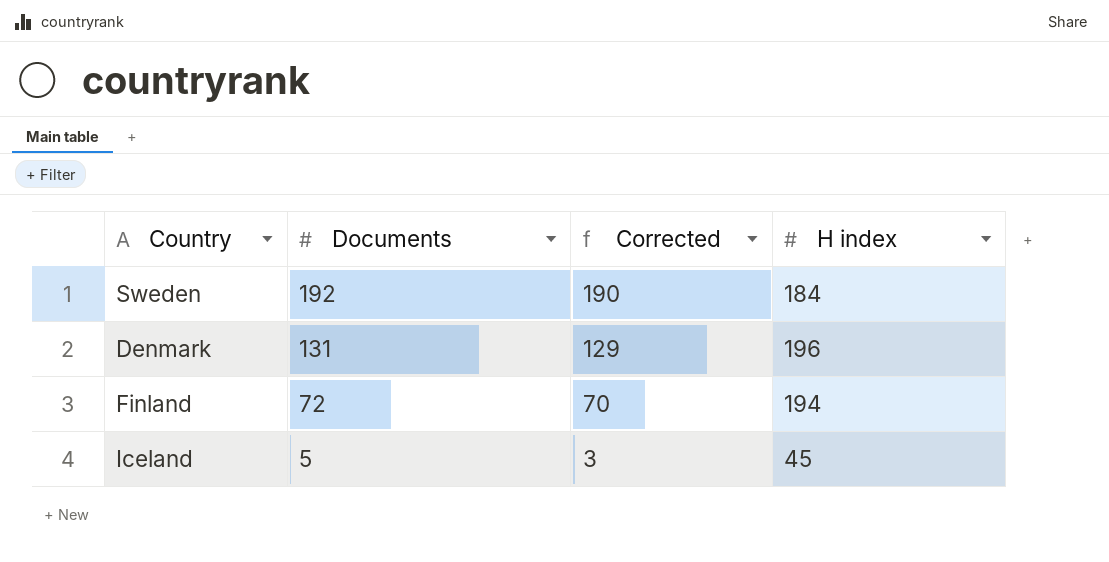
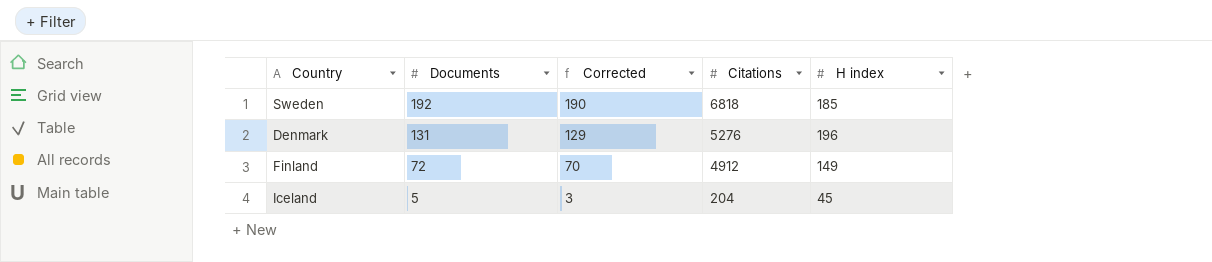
column Citations | position: none -> 4
Sweden | H index: 184 -> 185
Finland | H index: 194 -> 149

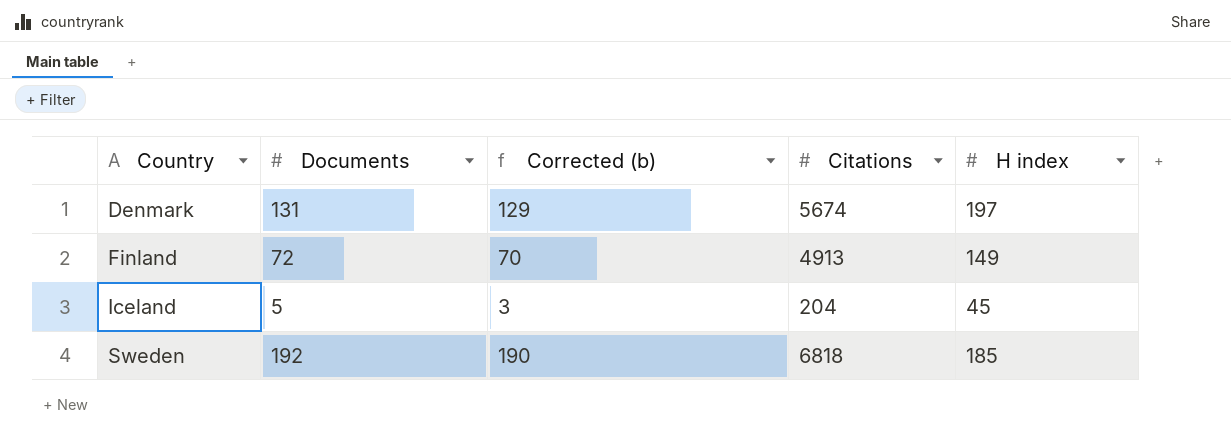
row order: Documents descending -> Country ascending
column name: Corrected -> Corrected (b)
Denmark | Citations: 5276 -> 5674
Denmark | H index: 196 -> 197
Finland | Citations: 4912 -> 4913

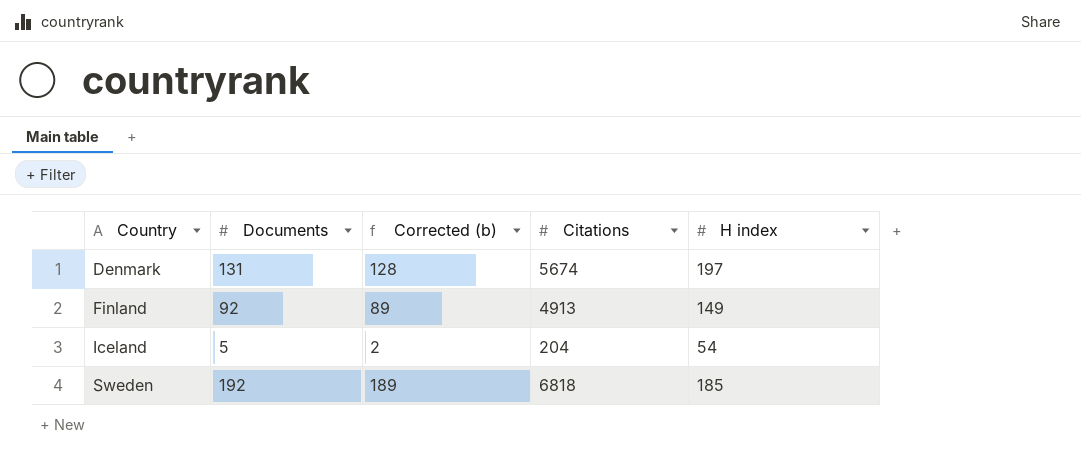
column Corrected (b) | formula: [Documents] - 2 -> [Documents] - 3
Finland | Documents: 72 -> 92
Iceland | H index: 45 -> 54

